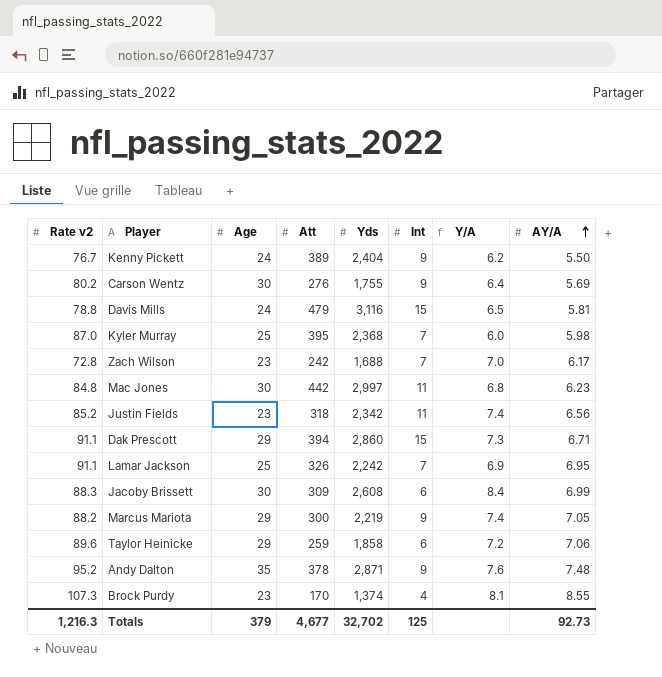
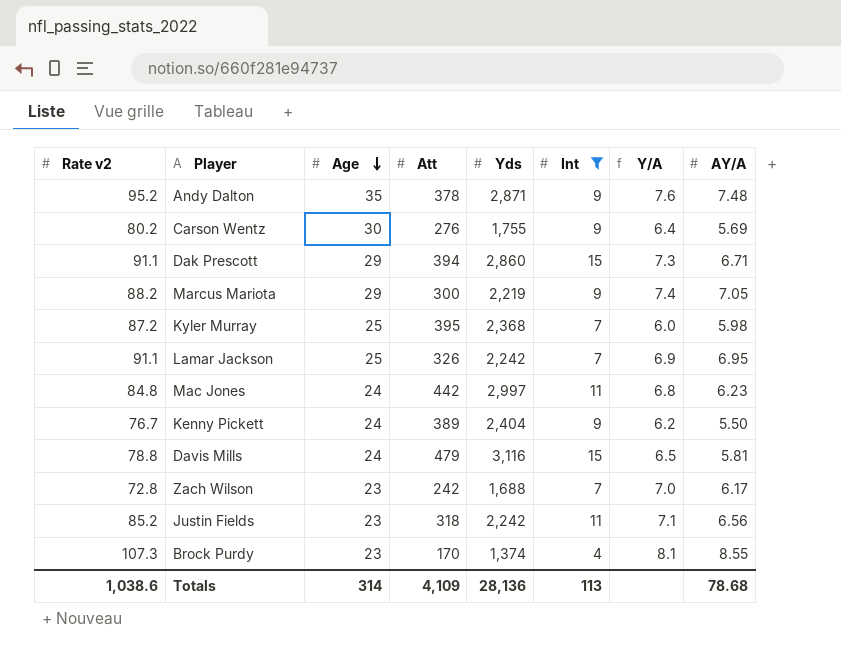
filter: none -> Int != 6
row order: AY/A ascending -> Age descending
Kyler Murray | Rate v2: 87.0 -> 87.2
Mac Jones | Age: 30 -> 24
Justin Fields | Yds: 2,342 -> 2,242
Justin Fields | Y/A: 7.4 -> 7.1
Totals | Rate v2: 1,216.3 -> 1,038.6
Totals | Age: 379 -> 314
Totals | Att: 4,677 -> 4,109
Totals | Yds: 32,702 -> 28,136
Totals | Int: 125 -> 113
Totals | AY/A: 92.73 -> 78.68

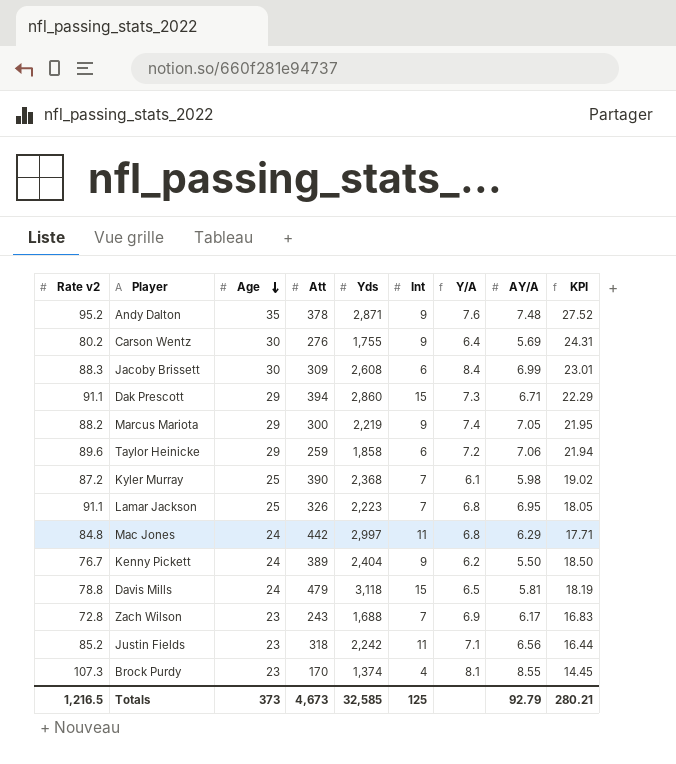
filter: Int != 6 -> none
column KPI | formula: none -> [Age] - [AY/A]
Kyler Murray | Att: 395 -> 390
Kyler Murray | Y/A: 6.0 -> 6.1
Lamar Jackson | Yds: 2,242 -> 2,223
Lamar Jackson | Y/A: 6.9 -> 6.8
Mac Jones | AY/A: 6.23 -> 6.29
Davis Mills | Yds: 3,116 -> 3,118
Zach Wilson | Att: 242 -> 243
Zach Wilson | Y/A: 7.0 -> 6.9
Totals | Rate v2: 1,038.6 -> 1,216.5
Totals | Age: 314 -> 373
Totals | Att: 4,109 -> 4,673
Totals | Yds: 28,136 -> 32,585
Totals | Int: 113 -> 125
Totals | AY/A: 78.68 -> 92.79

